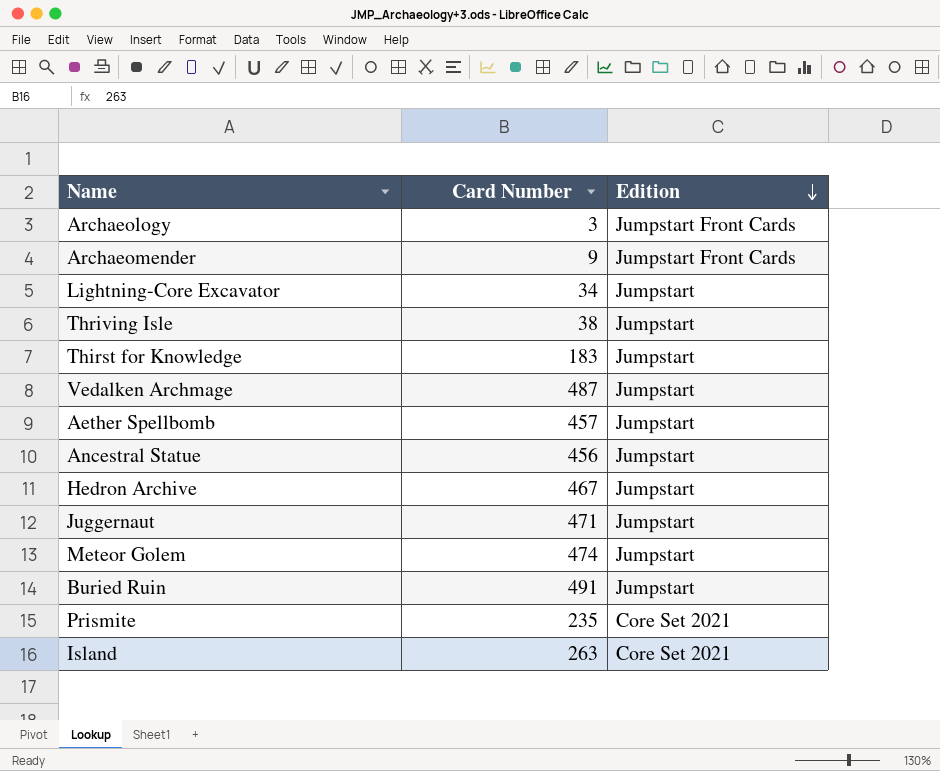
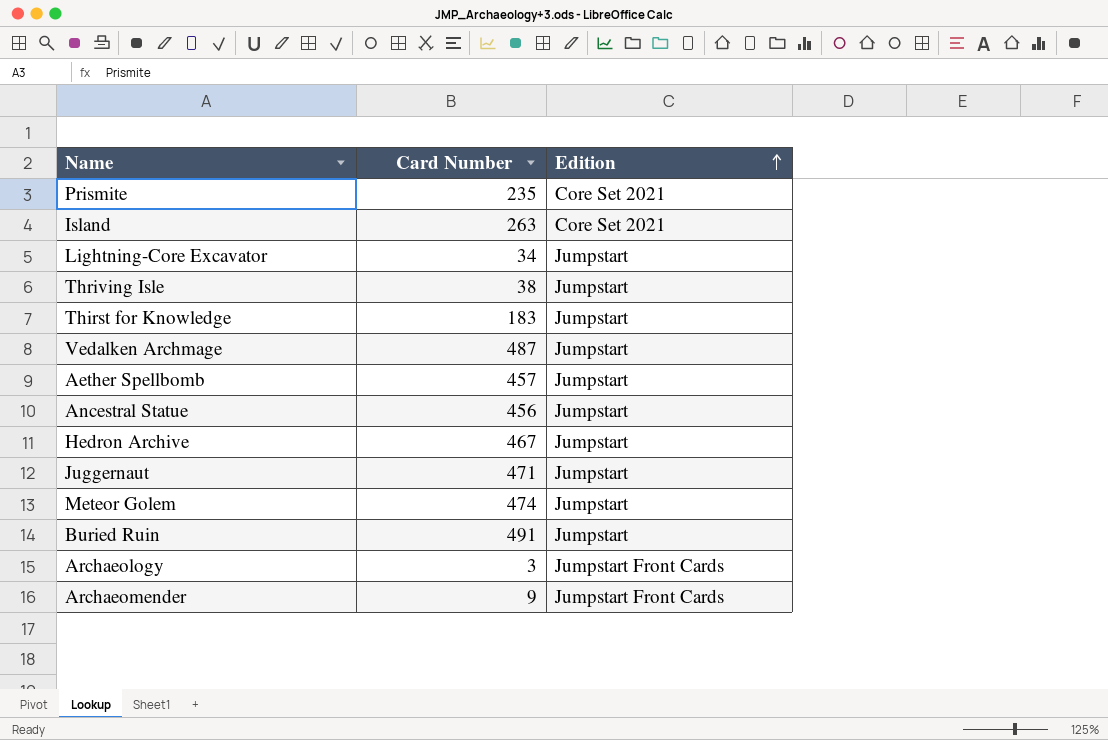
row order: Edition descending -> Edition ascending

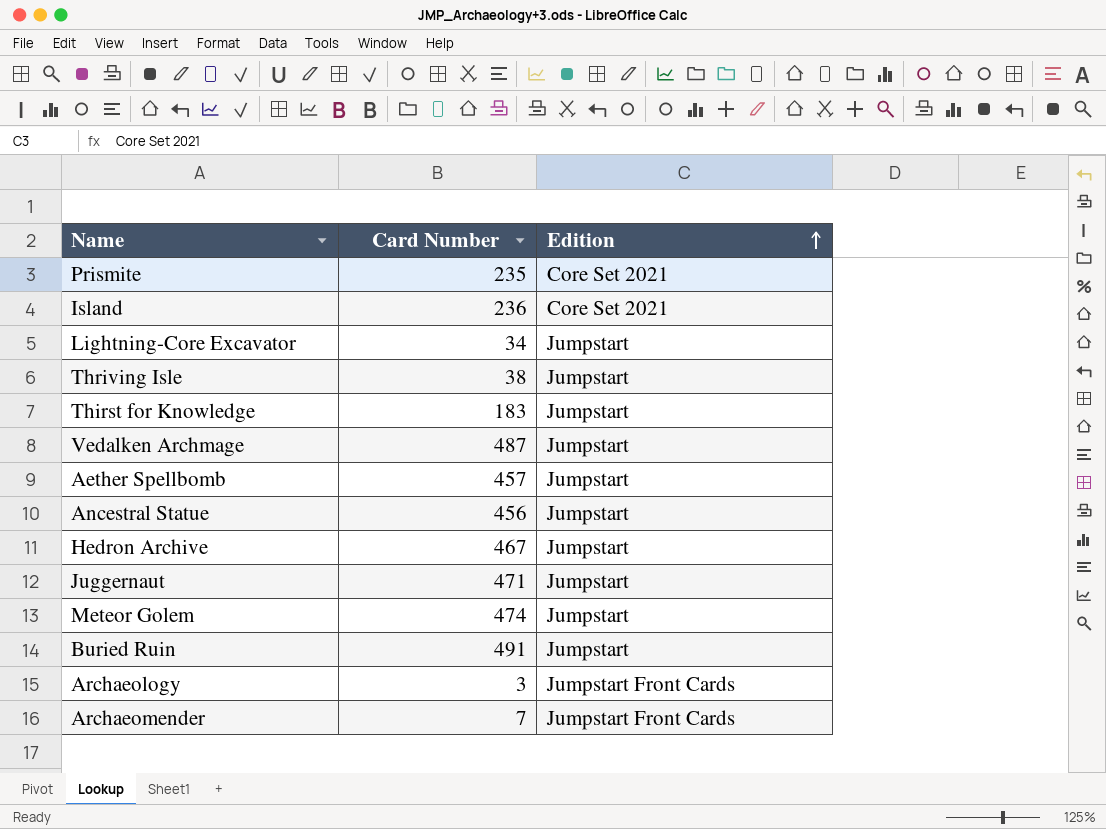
Island | Card Number: 263 -> 236
Archaeomender | Card Number: 9 -> 7

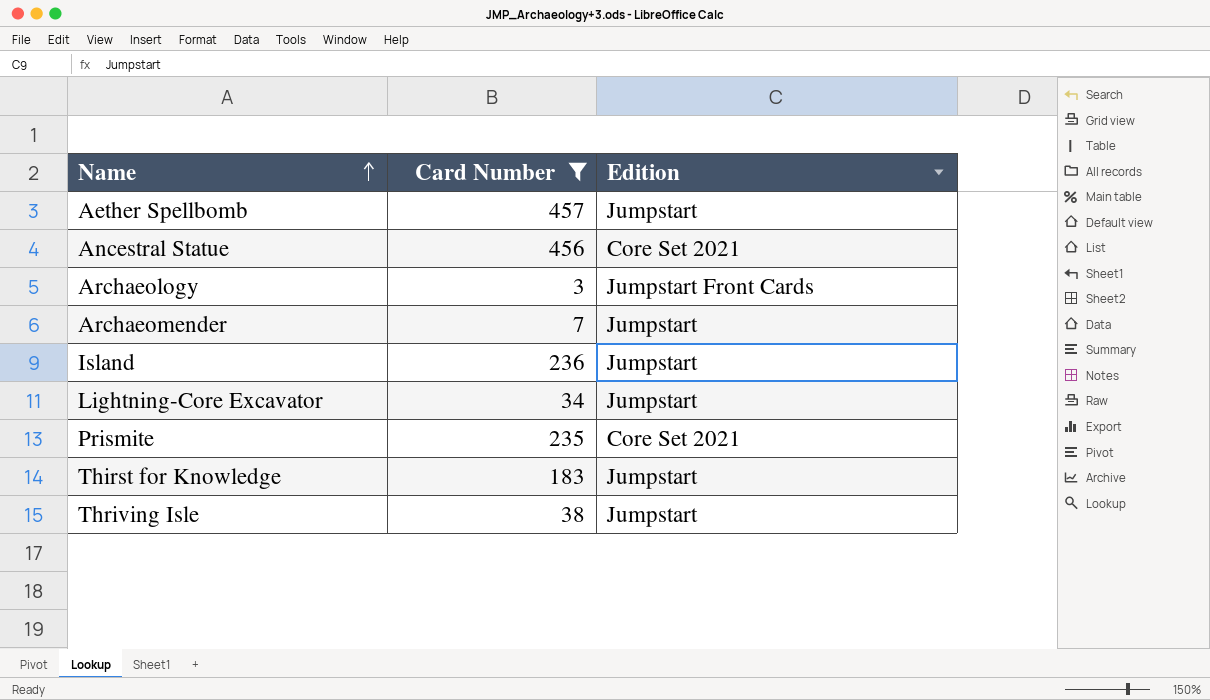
filter: none -> Card Number <= 457
row order: Edition ascending -> Name ascending
Ancestral Statue | Edition: Jumpstart -> Core Set 2021
Archaeomender | Edition: Jumpstart Front Cards -> Jumpstart
Island | Edition: Core Set 2021 -> Jumpstart

